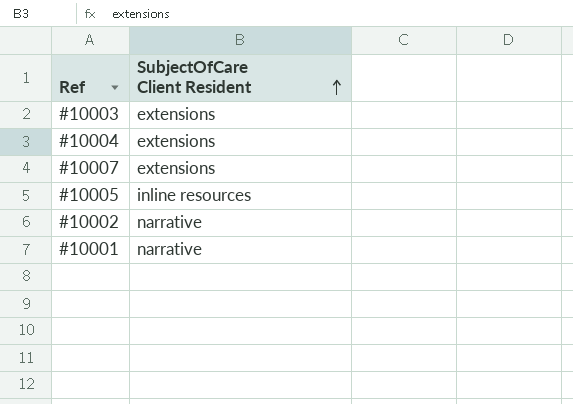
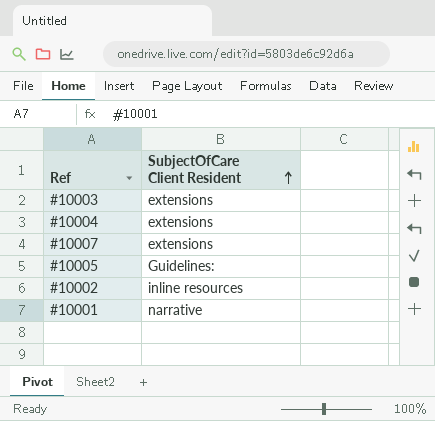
#10005 | SubjectOfCare Client Resident: inline resources -> Guidelines:
#10002 | SubjectOfCare Client Resident: narrative -> inline resources

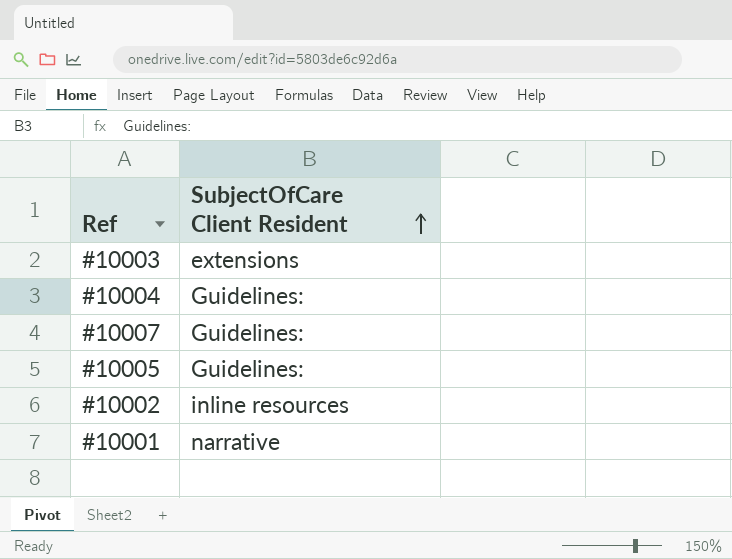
#10004 | SubjectOfCare Client Resident: extensions -> Guidelines:
#10007 | SubjectOfCare Client Resident: extensions -> Guidelines:

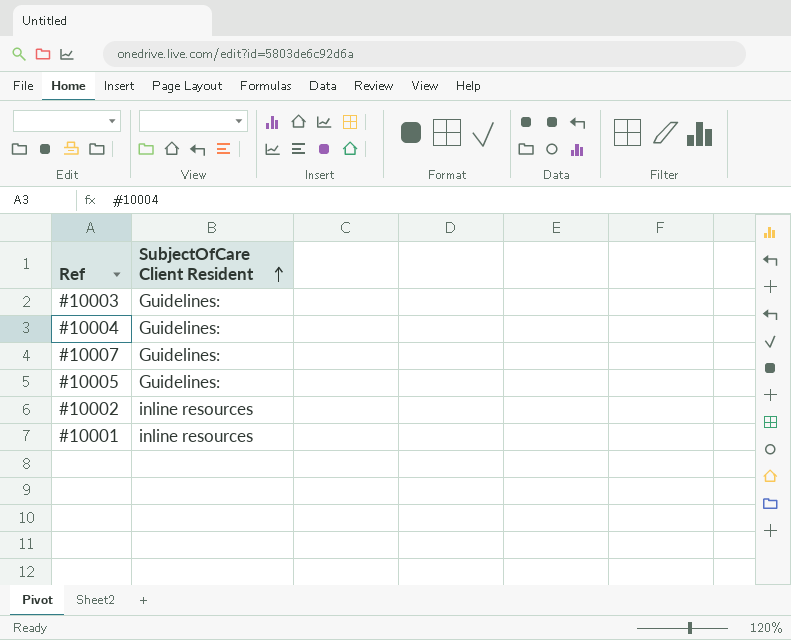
#10003 | SubjectOfCare Client Resident: extensions -> Guidelines:
#10001 | SubjectOfCare Client Resident: narrative -> inline resources

